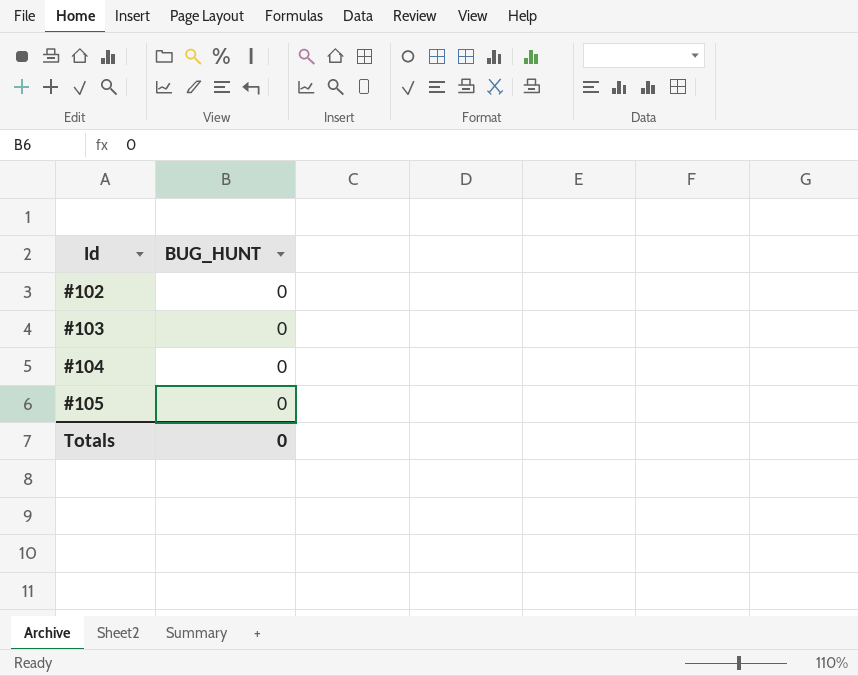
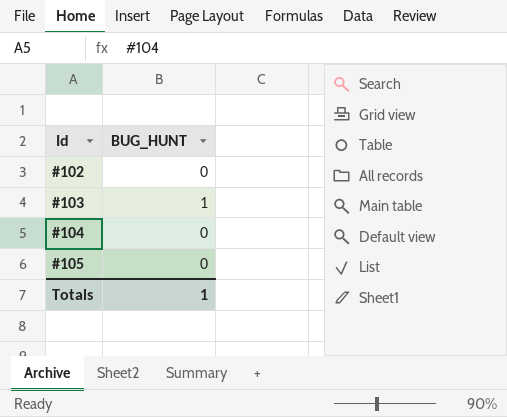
#103 | BUG_HUNT: 0 -> 1
Totals | BUG_HUNT: 0 -> 1

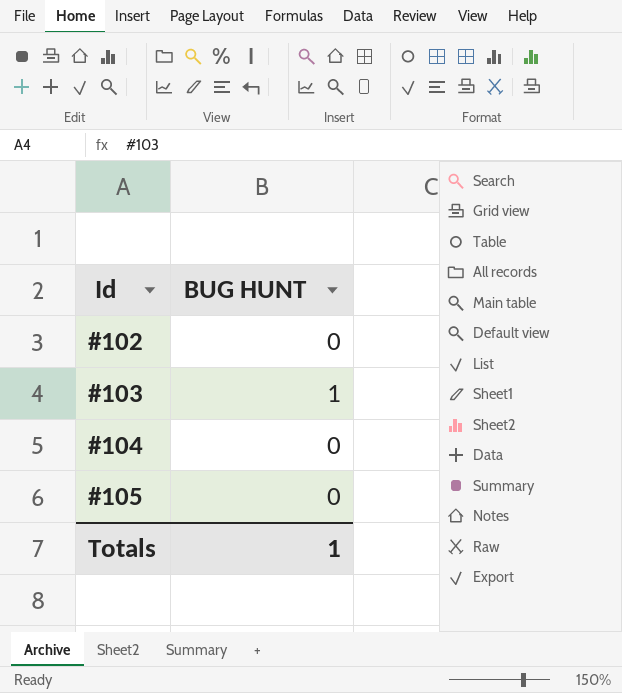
column name: BUG_HUNT -> BUG HUNT

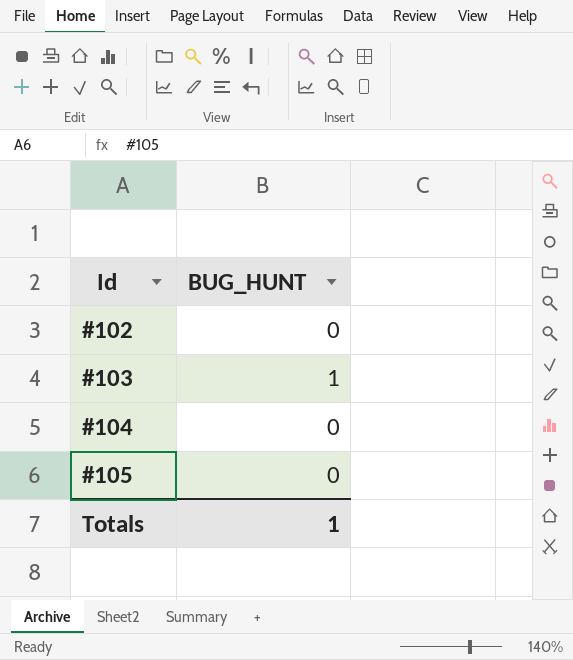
column name: BUG HUNT -> BUG_HUNT

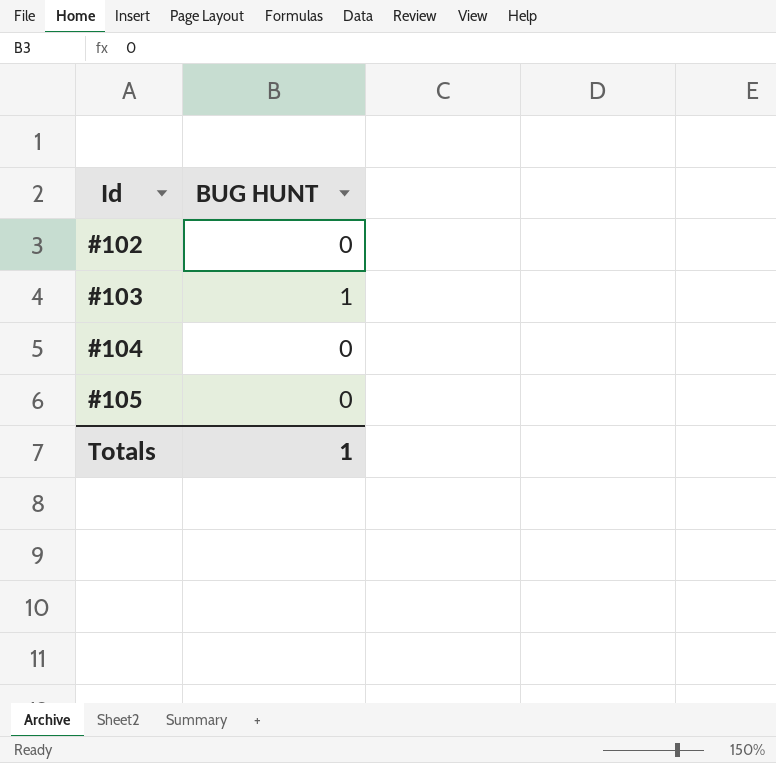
column name: BUG_HUNT -> BUG HUNT

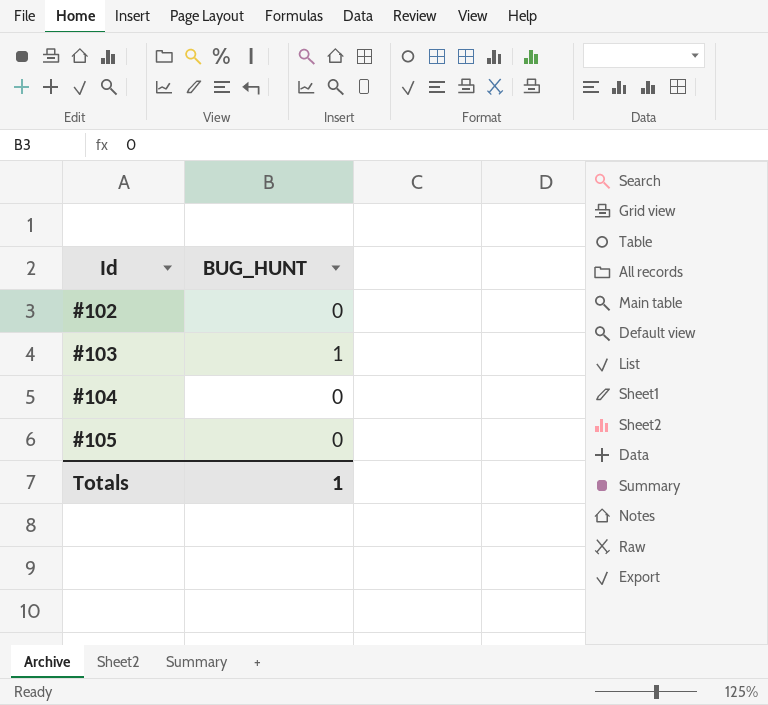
column name: BUG HUNT -> BUG_HUNT

